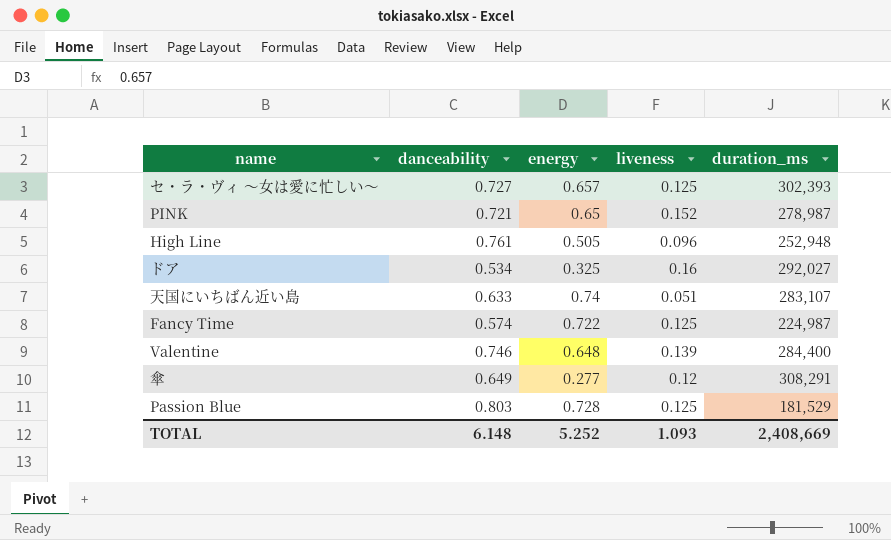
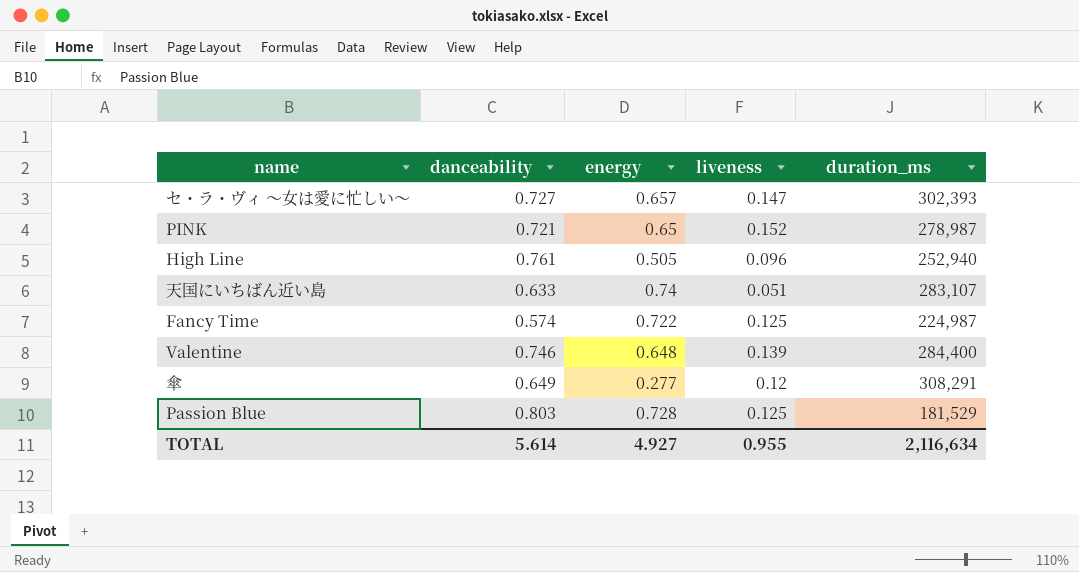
row ドア: 0.534 | 0.325 | 0.16 | 292,027 -> none
セ・ラ・ヴィ 〜女は愛に忙しい〜 | liveness: 0.125 -> 0.147
High Line | duration_ms: 252,948 -> 252,940
TOTAL | danceability: 6.148 -> 5.614
TOTAL | energy: 5.252 -> 4.927
TOTAL | liveness: 1.093 -> 0.955
TOTAL | duration_ms: 2,408,669 -> 2,116,634

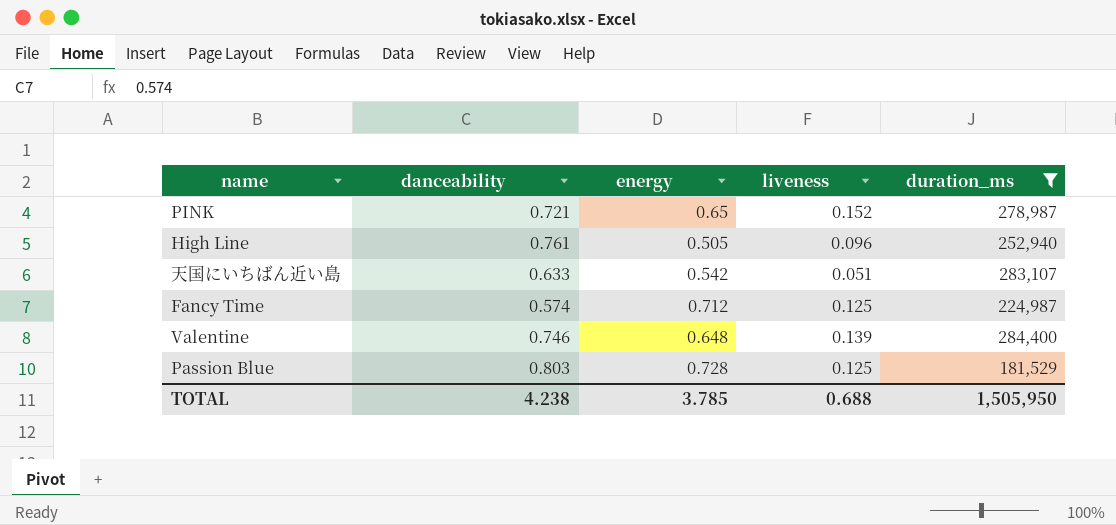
filter: none -> duration_ms <= 284,400
天国にいちばん近い島 | energy: 0.74 -> 0.542
Fancy Time | energy: 0.722 -> 0.712
TOTAL | danceability: 5.614 -> 4.238
TOTAL | energy: 4.927 -> 3.785
TOTAL | liveness: 0.955 -> 0.688
TOTAL | duration_ms: 2,116,634 -> 1,505,950

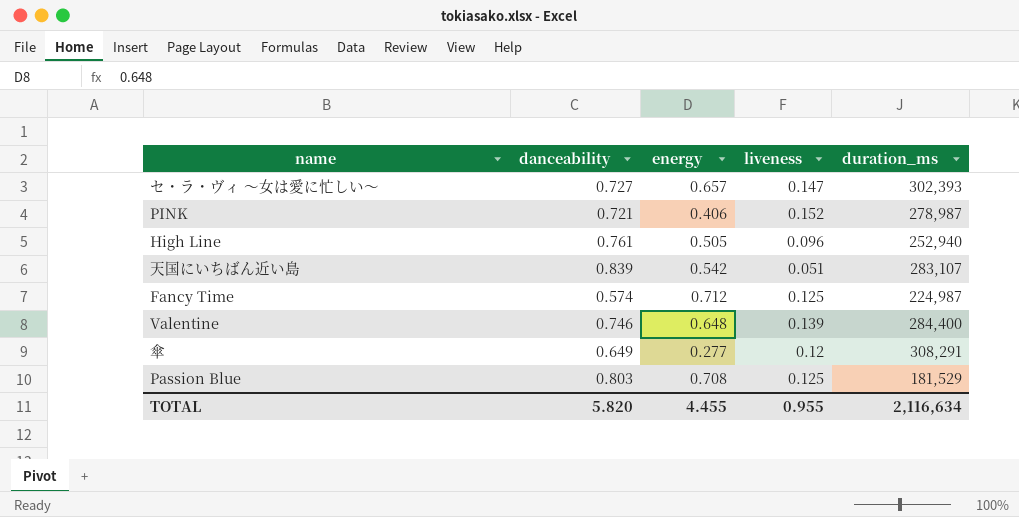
filter: duration_ms <= 284,400 -> none
PINK | energy: 0.65 -> 0.406
天国にいちばん近い島 | danceability: 0.633 -> 0.839
Passion Blue | energy: 0.728 -> 0.708
TOTAL | danceability: 4.238 -> 5.820
TOTAL | energy: 3.785 -> 4.455
TOTAL | liveness: 0.688 -> 0.955
TOTAL | duration_ms: 1,505,950 -> 2,116,634

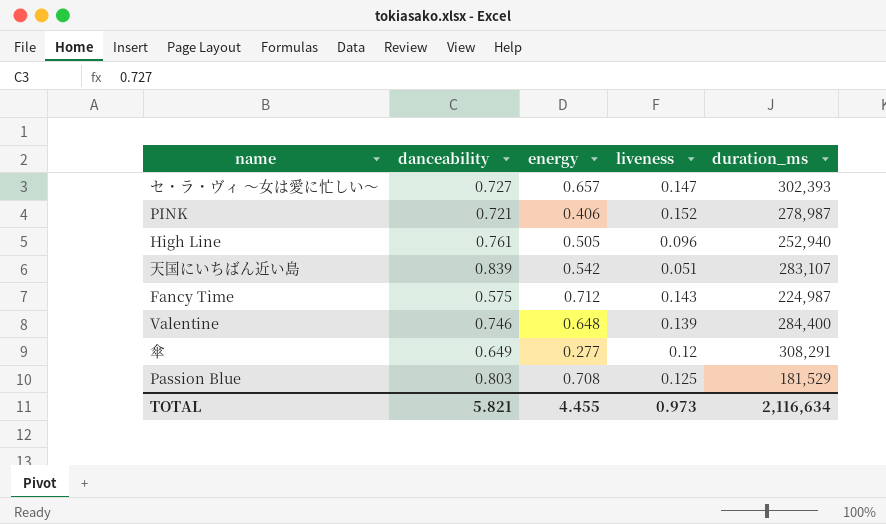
Fancy Time | danceability: 0.574 -> 0.575
Fancy Time | liveness: 0.125 -> 0.143
TOTAL | danceability: 5.820 -> 5.821
TOTAL | liveness: 0.955 -> 0.973

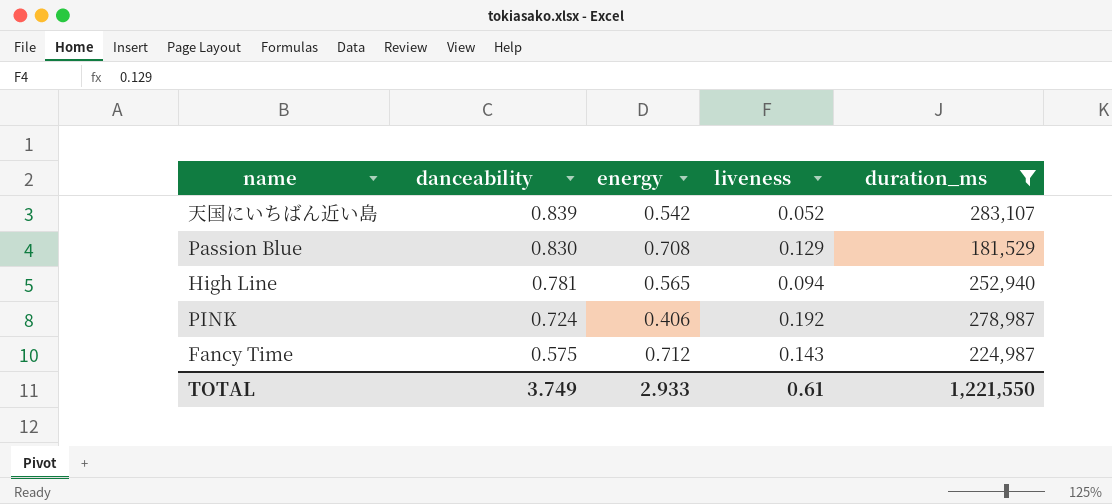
filter: none -> duration_ms <= 283,107
row order: none -> danceability descending
天国にいちばん近い島 | liveness: 0.051 -> 0.052
Passion Blue | danceability: 0.803 -> 0.830
Passion Blue | liveness: 0.125 -> 0.129
High Line | danceability: 0.761 -> 0.781
High Line | energy: 0.505 -> 0.565
High Line | liveness: 0.096 -> 0.094
PINK | danceability: 0.721 -> 0.724
PINK | liveness: 0.152 -> 0.192
TOTAL | danceability: 5.821 -> 3.749
TOTAL | energy: 4.455 -> 2.933
TOTAL | liveness: 0.973 -> 0.61
TOTAL | duration_ms: 2,116,634 -> 1,221,550

